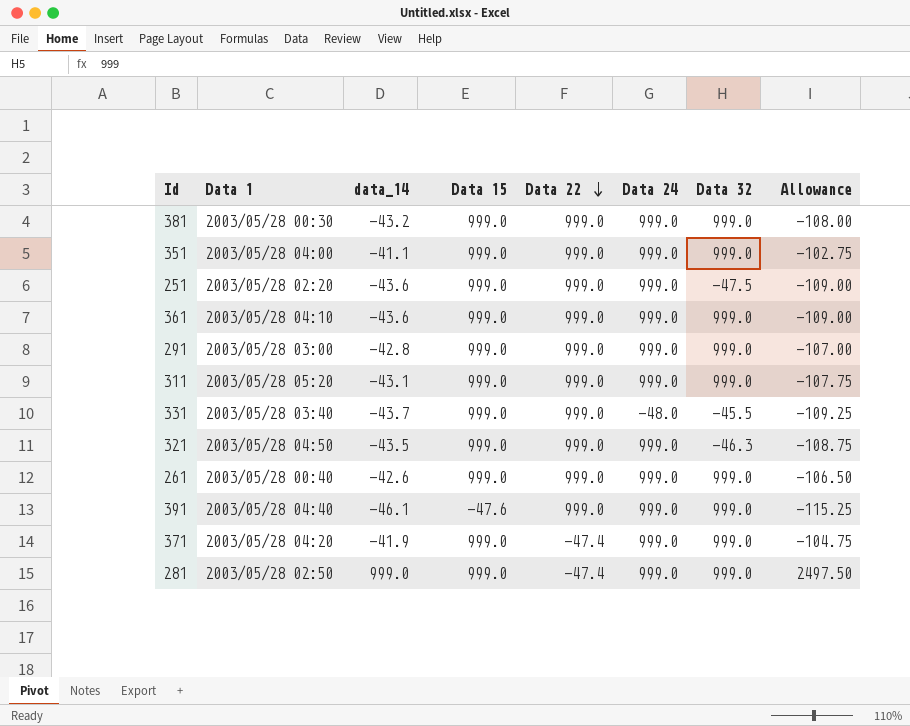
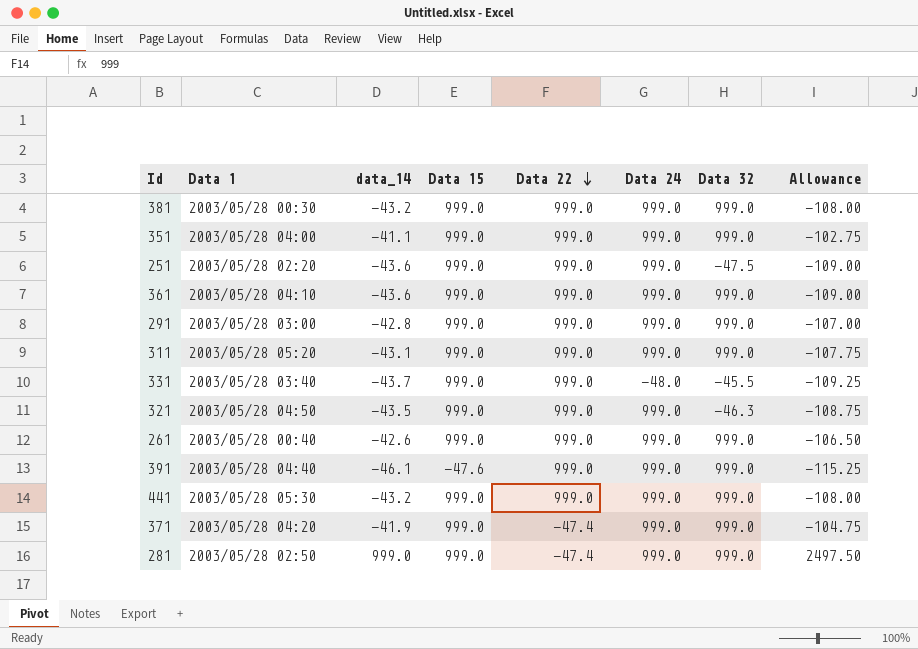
row 441: none -> 2003/05/28 05:30 | -43.2 | 999.0 | 999.0 | 999.0 | 999.0 | -108.00

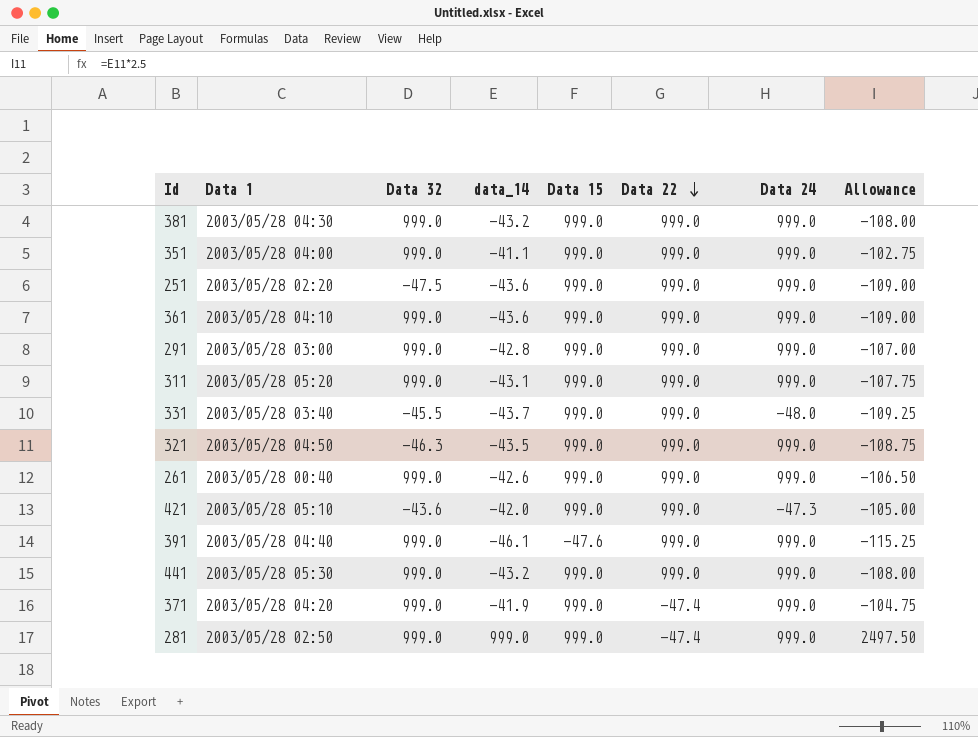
column Data 32 | position: 7 -> 3
381 | Data 1: 2003/05/28 00:30 -> 2003/05/28 04:30
row 421: none -> 2003/05/28 05:10 | -43.6 | -42.0 | 999.0 | 999.0 | -47.3 | -105.00

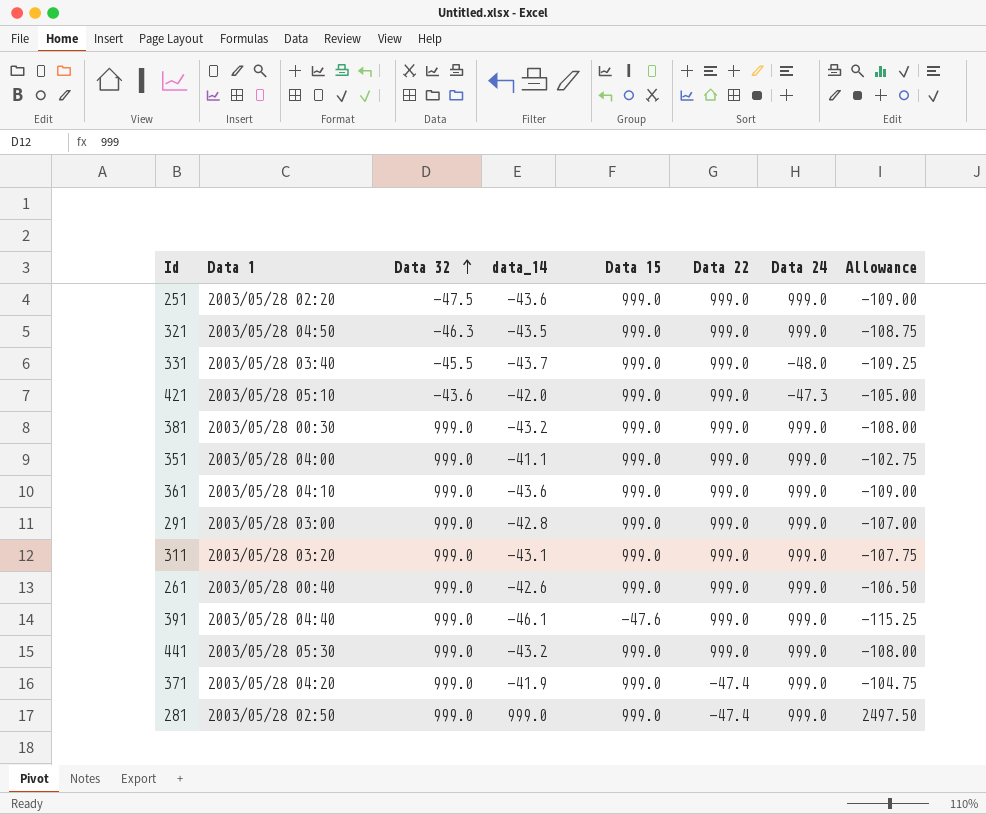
row order: Data 22 descending -> Data 32 ascending
381 | Data 1: 2003/05/28 04:30 -> 2003/05/28 00:30
311 | Data 1: 2003/05/28 05:20 -> 2003/05/28 03:20

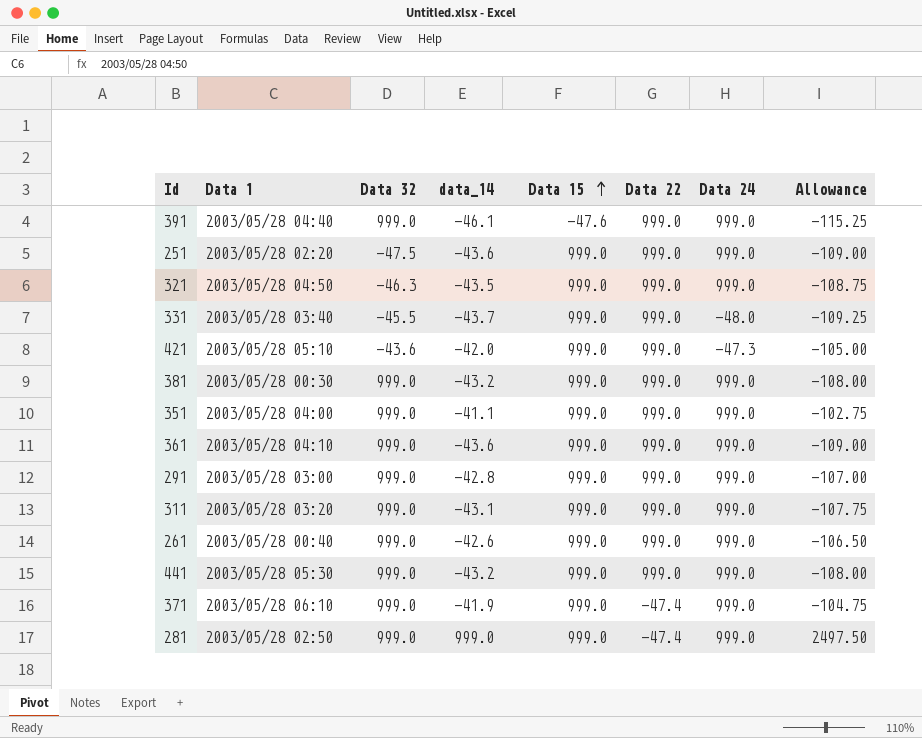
row order: Data 32 ascending -> Data 15 ascending
371 | Data 1: 2003/05/28 04:20 -> 2003/05/28 06:10

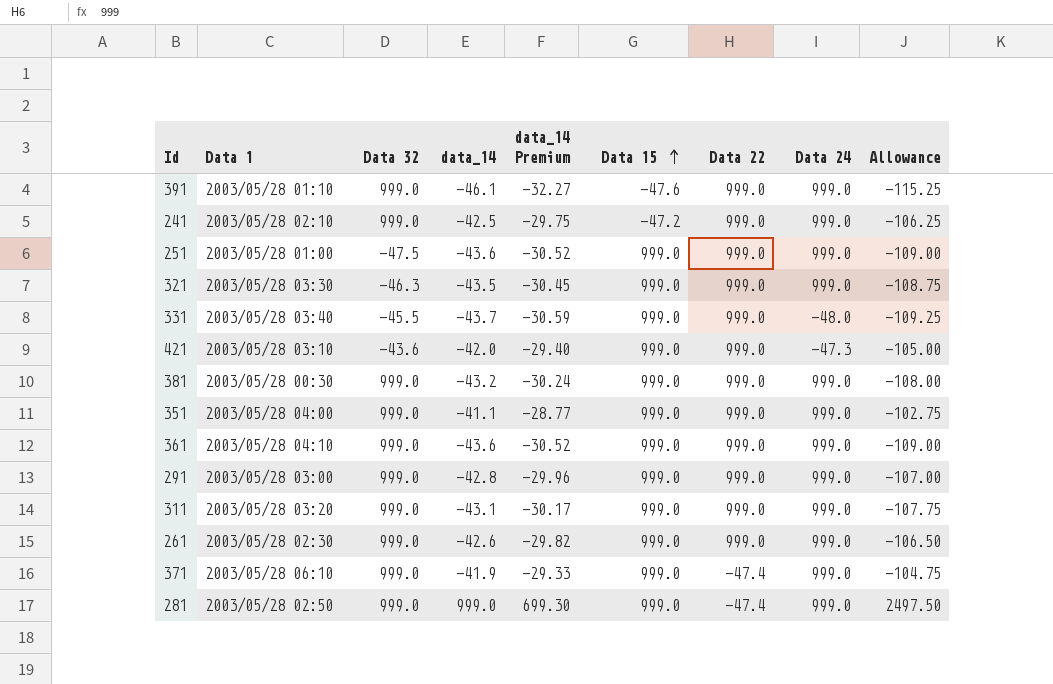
column data_14 Premium | formula: none -> [data_14] * 0.7
row 441: 2003/05/28 05:30 | 999.0 | -43.2 | 999.0 | 999.0 | 999.0 | -108.00 -> none
391 | Data 1: 2003/05/28 04:40 -> 2003/05/28 01:10
row 241: none -> 2003/05/28 02:10 | 999.0 | -42.5 | -29.75 | -47.2 | 999.0 | 999.0 | -106.25
251 | Data 1: 2003/05/28 02:20 -> 2003/05/28 01:00
321 | Data 1: 2003/05/28 04:50 -> 2003/05/28 03:30
421 | Data 1: 2003/05/28 05:10 -> 2003/05/28 03:10
261 | Data 1: 2003/05/28 00:40 -> 2003/05/28 02:30

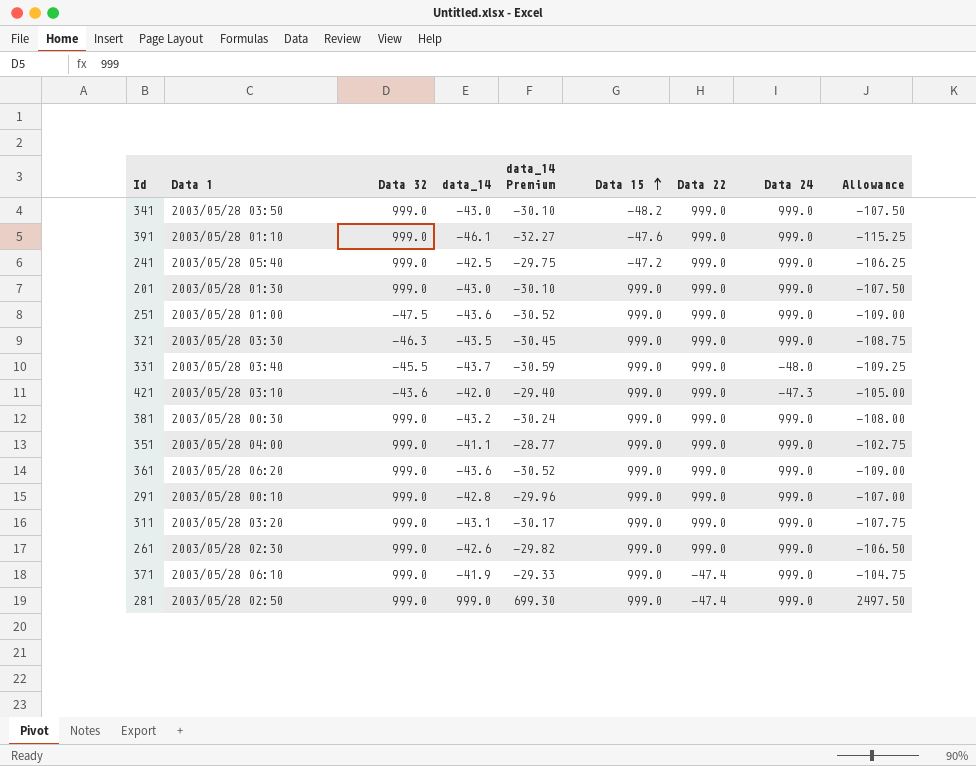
row 341: none -> 2003/05/28 03:50 | 999.0 | -43.0 | -30.10 | -48.2 | 999.0 | 999.0 | -107.50
241 | Data 1: 2003/05/28 02:10 -> 2003/05/28 05:40
row 201: none -> 2003/05/28 01:30 | 999.0 | -43.0 | -30.10 | 999.0 | 999.0 | 999.0 | -107.50
361 | Data 1: 2003/05/28 04:10 -> 2003/05/28 06:20
291 | Data 1: 2003/05/28 03:00 -> 2003/05/28 00:10

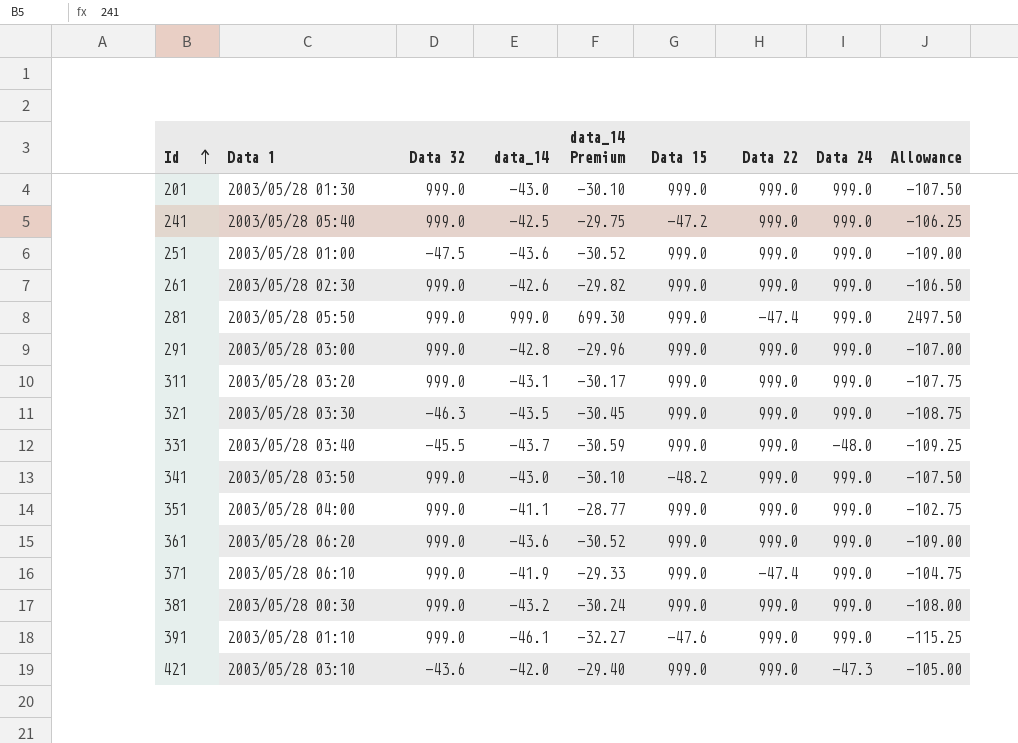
row order: Data 15 ascending -> Id ascending
281 | Data 1: 2003/05/28 02:50 -> 2003/05/28 05:50
291 | Data 1: 2003/05/28 00:10 -> 2003/05/28 03:00

